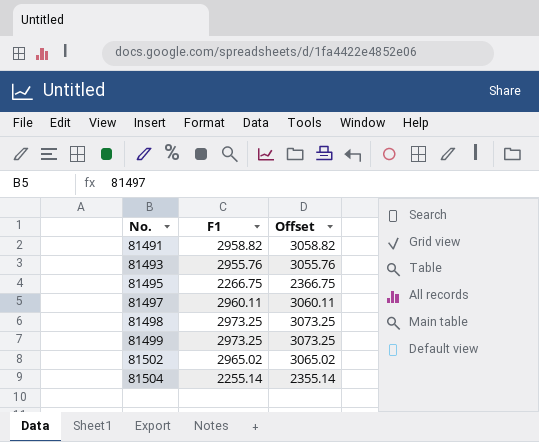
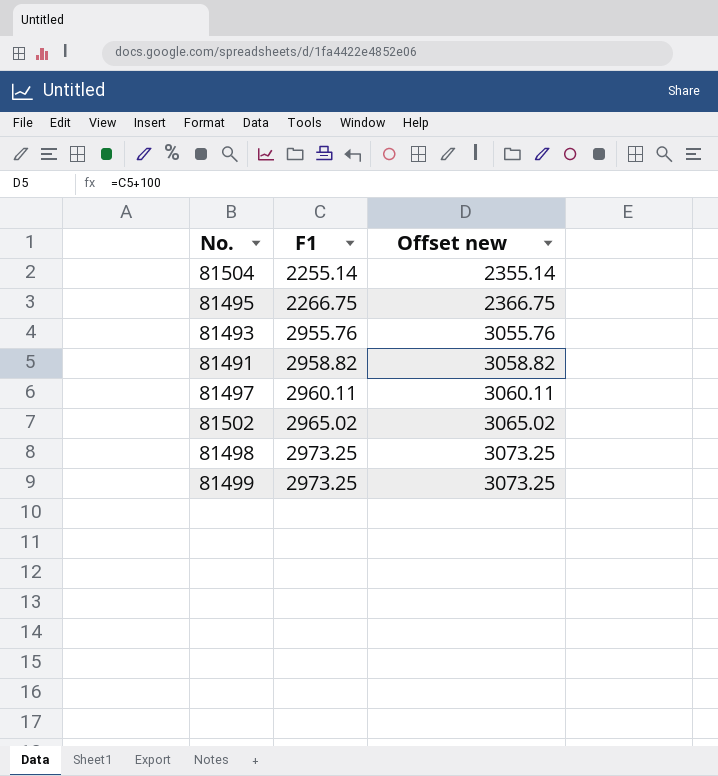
row order: No. ascending -> F1 ascending
column name: Offset -> Offset new

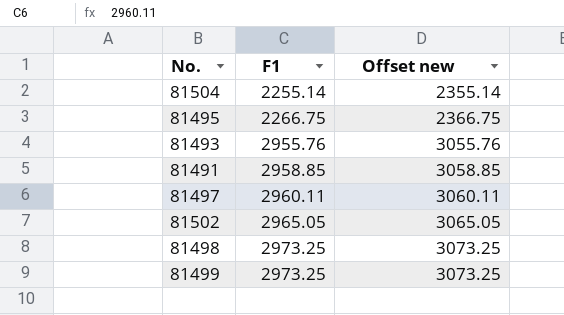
81491 | F1: 2958.82 -> 2958.85
81491 | Offset new: 3058.82 -> 3058.85
81502 | F1: 2965.02 -> 2965.05
81502 | Offset new: 3065.02 -> 3065.05

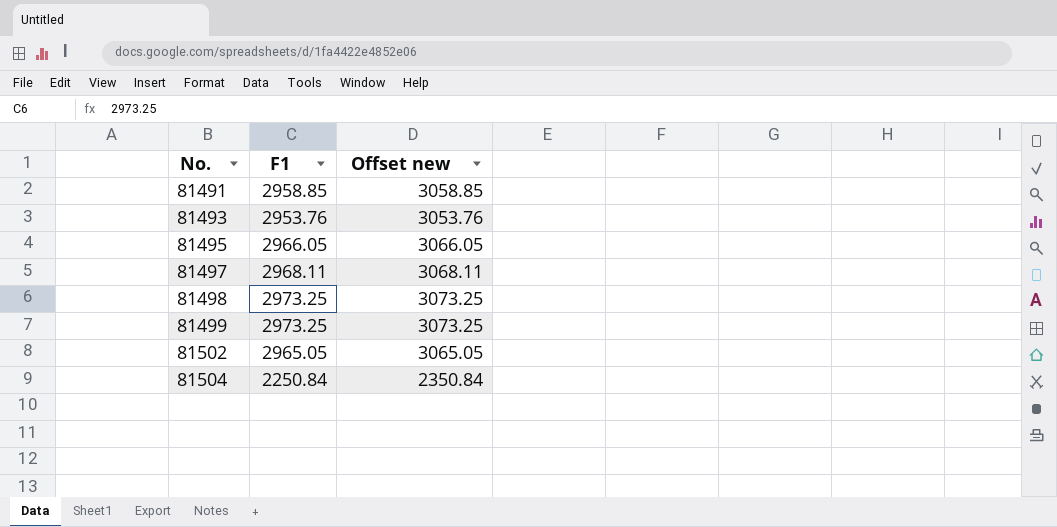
row order: F1 ascending -> No. ascending
81493 | F1: 2955.76 -> 2953.76
81493 | Offset new: 3055.76 -> 3053.76
81495 | F1: 2266.75 -> 2966.05
81495 | Offset new: 2366.75 -> 3066.05
81497 | F1: 2960.11 -> 2968.11
81497 | Offset new: 3060.11 -> 3068.11
81504 | F1: 2255.14 -> 2250.84
81504 | Offset new: 2355.14 -> 2350.84

